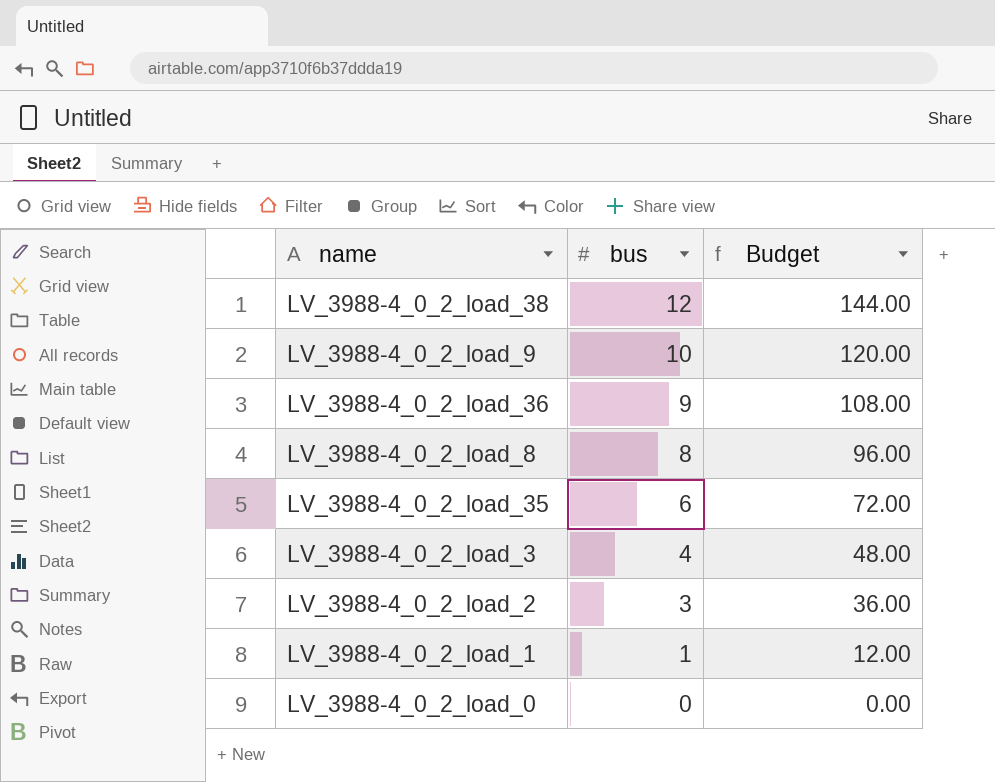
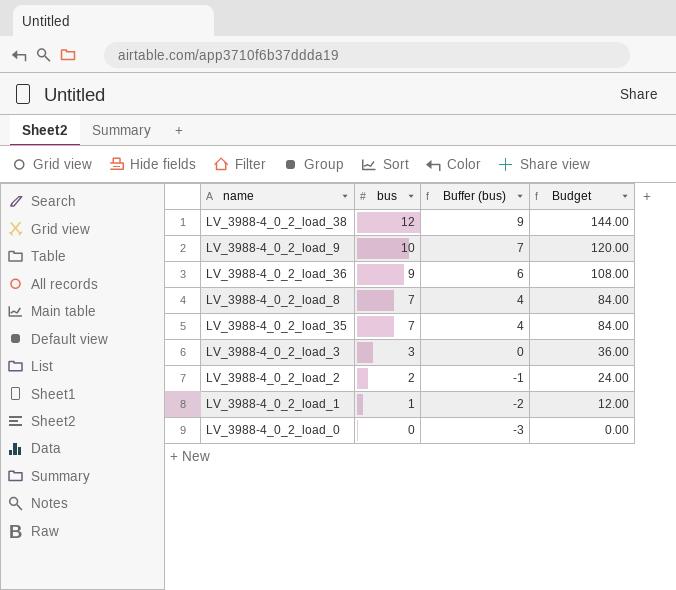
column Buffer (bus) | formula: none -> [bus] - 3
LV_3988-4_0_2_load_8 | bus: 8 -> 7
LV_3988-4_0_2_load_8 | Budget: 96.00 -> 84.00
LV_3988-4_0_2_load_35 | bus: 6 -> 7
LV_3988-4_0_2_load_35 | Budget: 72.00 -> 84.00
LV_3988-4_0_2_load_3 | bus: 4 -> 3
LV_3988-4_0_2_load_3 | Budget: 48.00 -> 36.00
LV_3988-4_0_2_load_2 | bus: 3 -> 2
LV_3988-4_0_2_load_2 | Budget: 36.00 -> 24.00

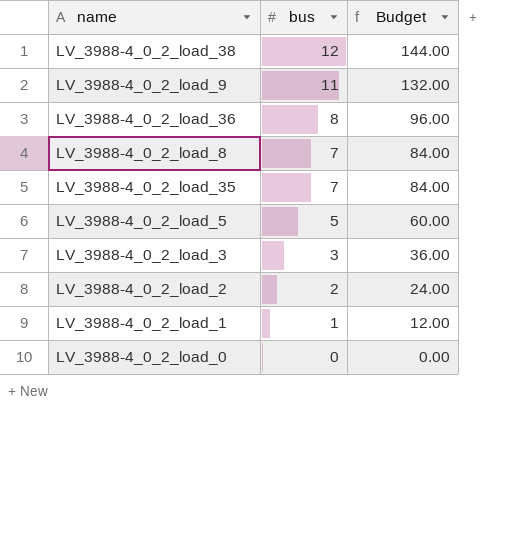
column Buffer (bus) | formula: [bus] - 3 -> none
LV_3988-4_0_2_load_9 | bus: 10 -> 11
LV_3988-4_0_2_load_9 | Budget: 120.00 -> 132.00
LV_3988-4_0_2_load_36 | bus: 9 -> 8
LV_3988-4_0_2_load_36 | Budget: 108.00 -> 96.00
row LV_3988-4_0_2_load_5: none -> 5 | 60.00

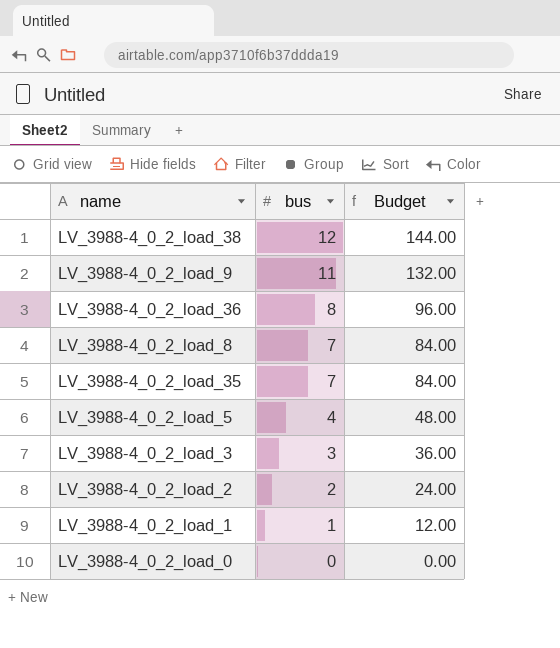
LV_3988-4_0_2_load_5 | bus: 5 -> 4
LV_3988-4_0_2_load_5 | Budget: 60.00 -> 48.00

